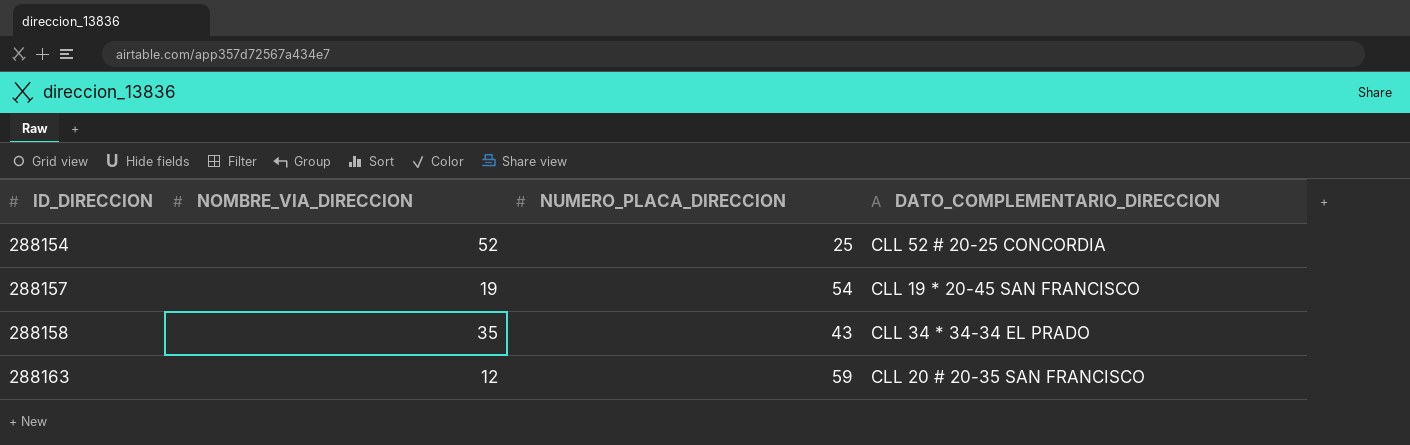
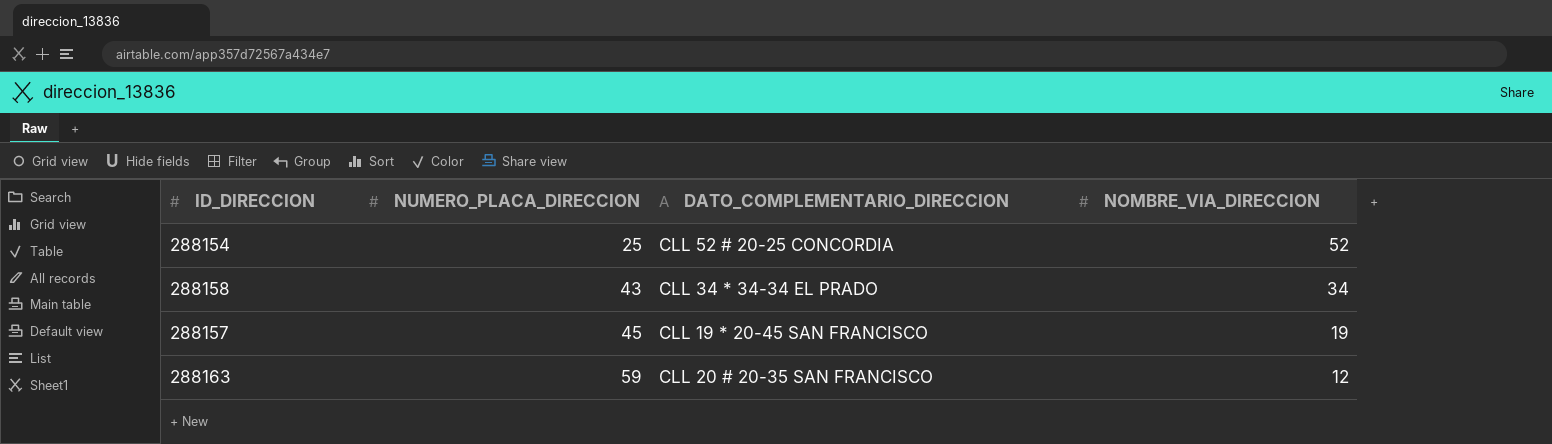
row order: ID_DIRECCION ascending -> NUMERO_PLACA_DIRECCION ascending
column NOMBRE_VIA_DIRECCION | position: 2 -> 4
288158 | NOMBRE_VIA_DIRECCION: 35 -> 34
288157 | NUMERO_PLACA_DIRECCION: 54 -> 45

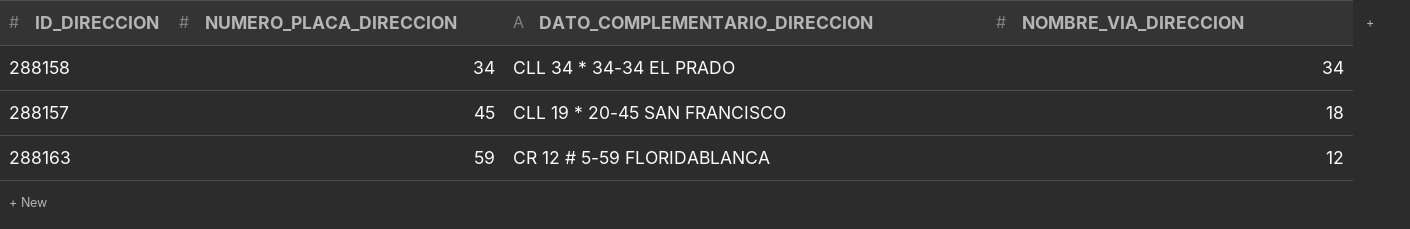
row 288154: 25 | CLL 52 # 20-25 CONCORDIA | 52 -> none
288158 | NUMERO_PLACA_DIRECCION: 43 -> 34
288157 | NOMBRE_VIA_DIRECCION: 19 -> 18
288163 | DATO_COMPLEMENTARIO_DIRECCION: CLL 20 # 20-35 SAN FRANCISCO -> CR 12 # 5-59 FLORIDABLANCA

